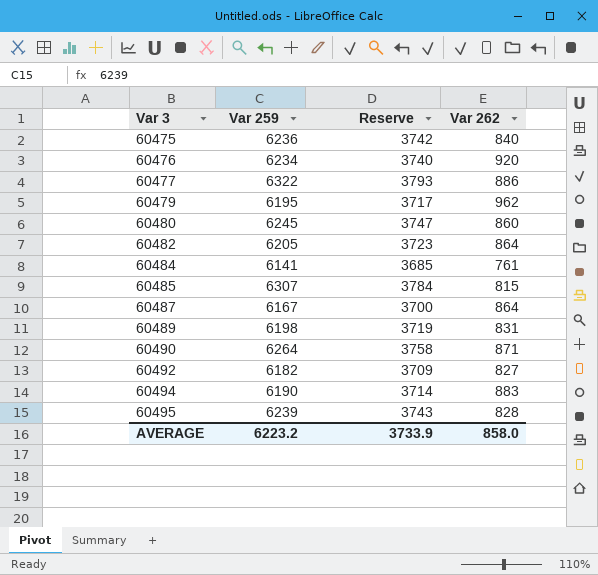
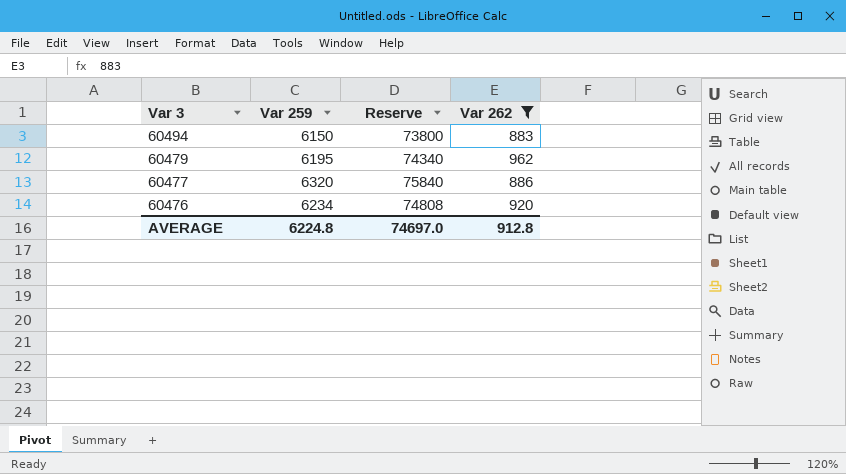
filter: none -> Var 262 >= 883
row order: Var 3 ascending -> Var 3 descending
column Reserve | formula: [Var 259] * 0.6 -> [Var 259] * 12
60494 | Var 259: 6190 -> 6150
60477 | Var 259: 6322 -> 6320
AVERAGE | Var 259: 6223.2 -> 6224.8
AVERAGE | Reserve: 3733.9 -> 74697.0
AVERAGE | Var 262: 858.0 -> 912.8

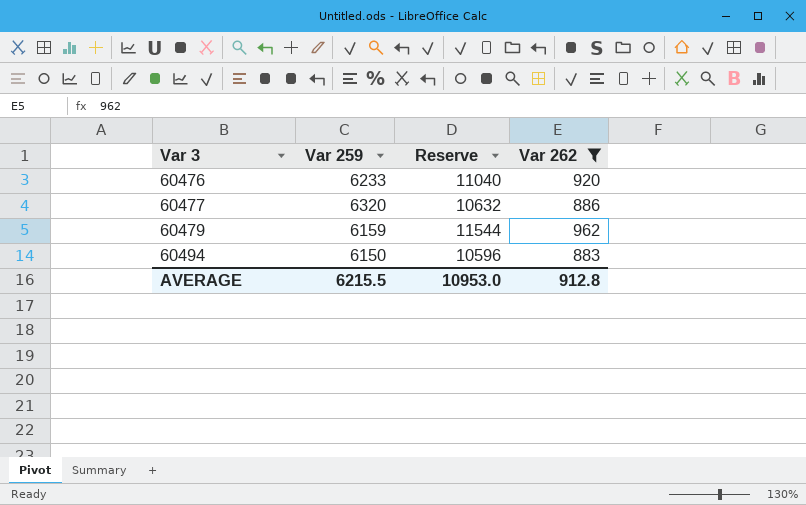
row order: Var 3 descending -> Var 3 ascending
column Reserve | formula: [Var 259] * 12 -> [Var 262] * 12
60476 | Var 259: 6234 -> 6233
60479 | Var 259: 6195 -> 6159
AVERAGE | Var 259: 6224.8 -> 6215.5
AVERAGE | Reserve: 74697.0 -> 10953.0

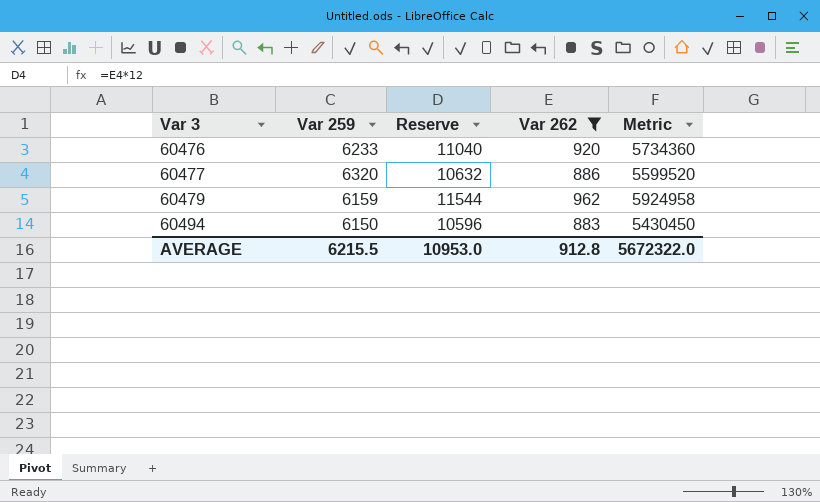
column Metric | formula: none -> [Var 259] * [Var 262]

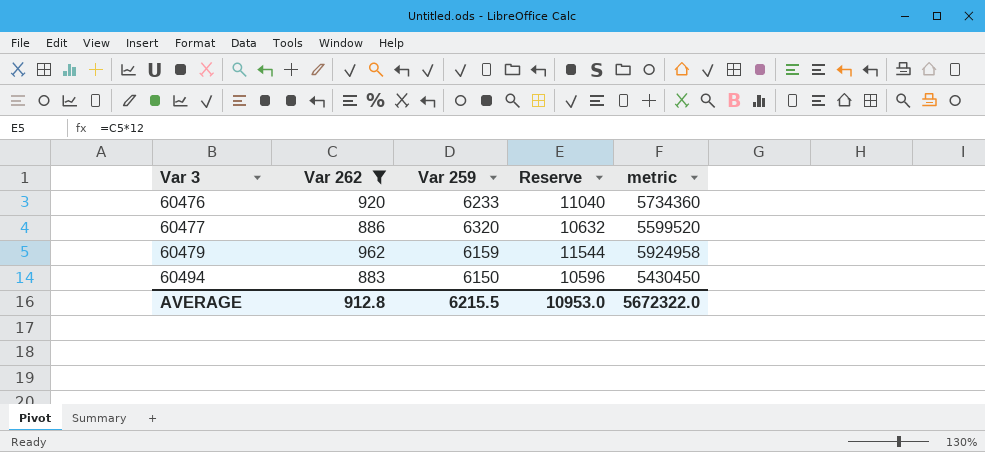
column Var 262 | position: 4 -> 2
column name: Metric -> metric

